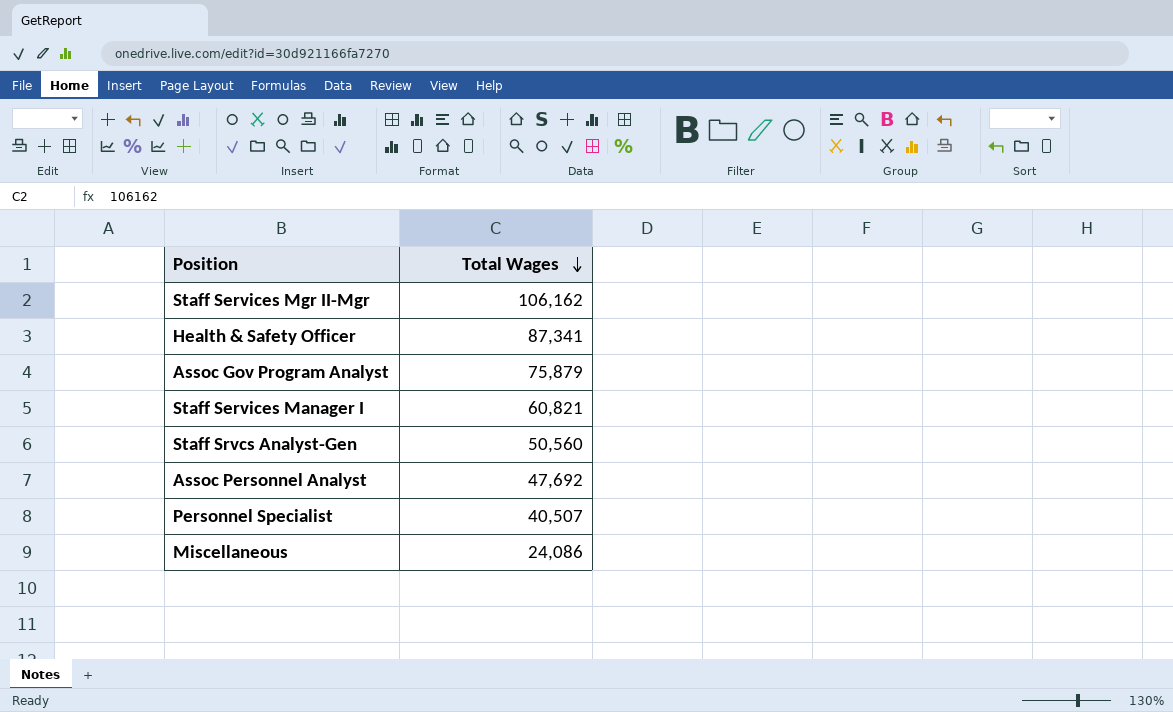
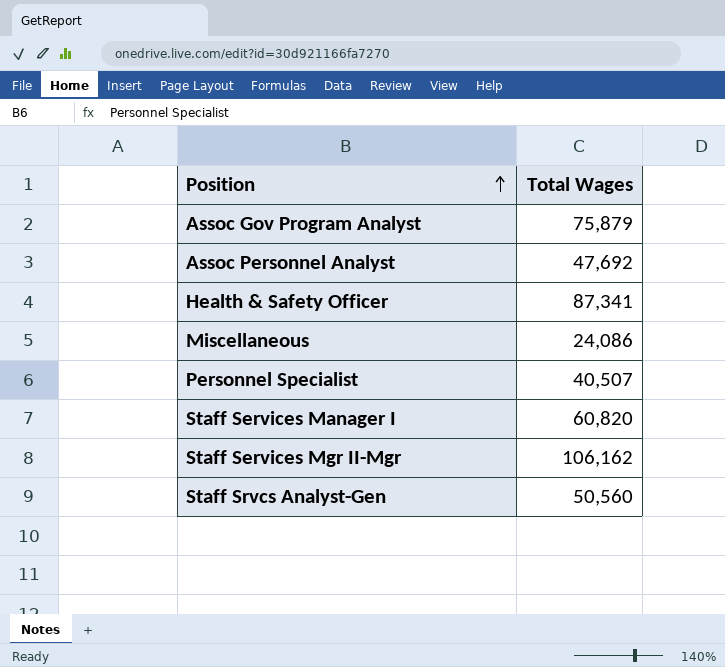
row order: Total Wages descending -> Position ascending
Staff Services Manager I | Total Wages: 60,821 -> 60,820

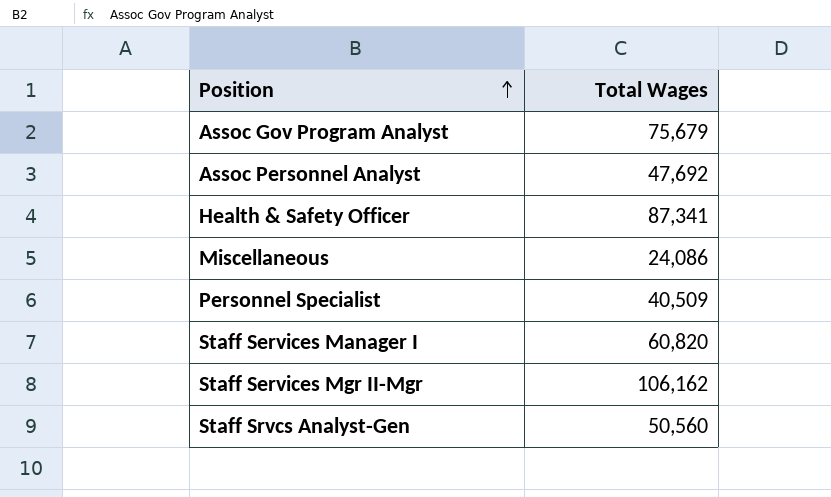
Assoc Gov Program Analyst | Total Wages: 75,879 -> 75,679
Personnel Specialist | Total Wages: 40,507 -> 40,509

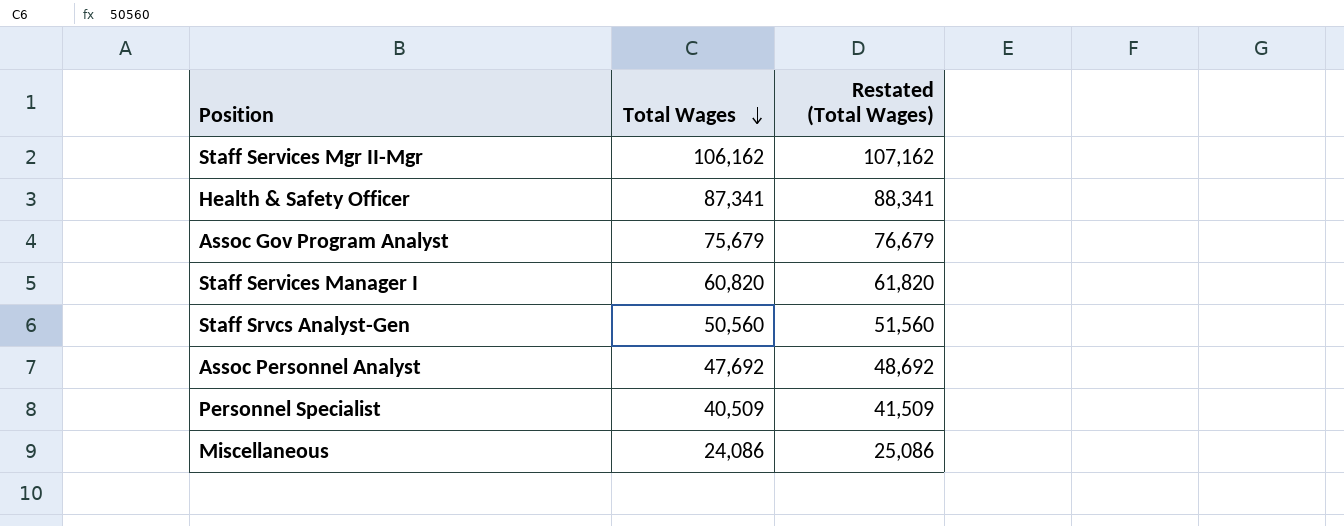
row order: Position ascending -> Total Wages descending
column Restated (Total Wages) | formula: none -> [Total Wages] + 1000

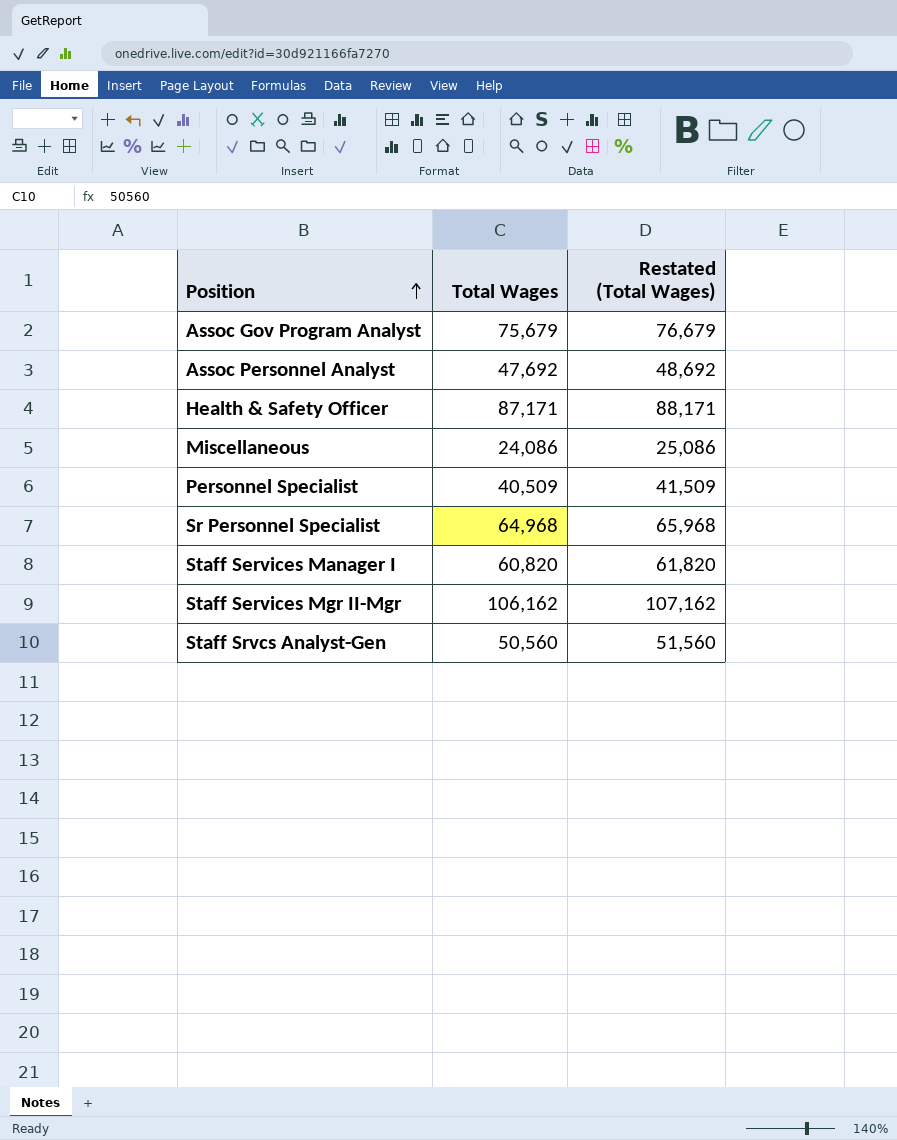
row order: Total Wages descending -> Position ascending
Health & Safety Officer | Total Wages: 87,341 -> 87,171
Health & Safety Officer | Restated (Total Wages): 88,341 -> 88,171
row Sr Personnel Specialist: none -> 64,968 | 65,968

